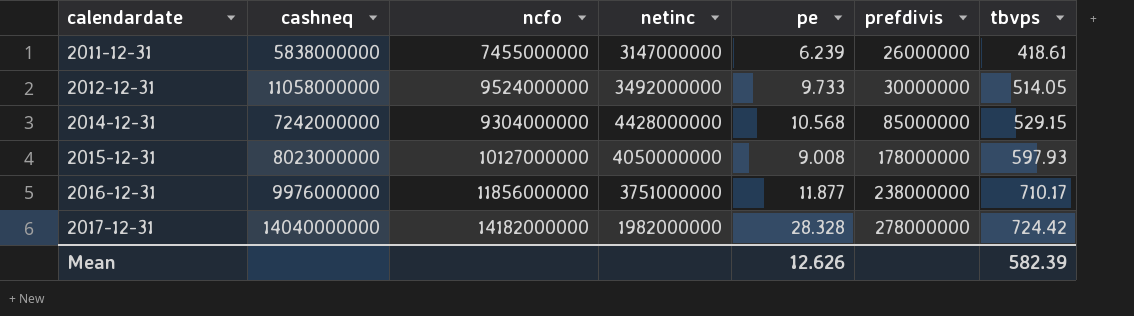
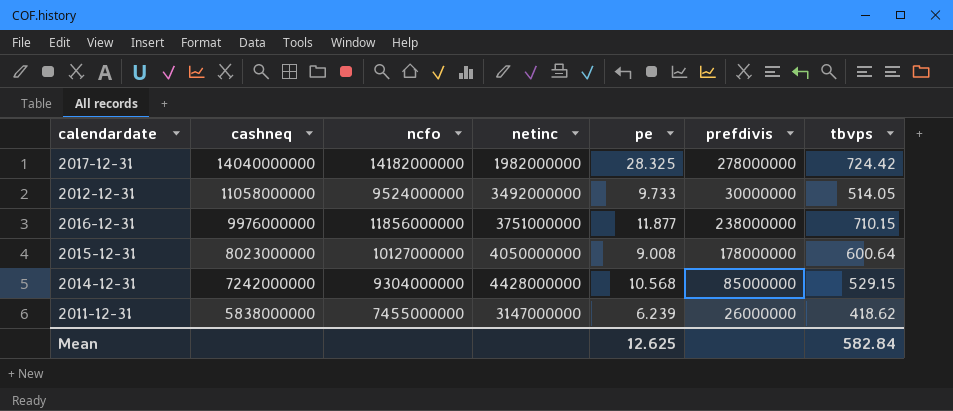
row order: calendardate ascending -> cashneq descending
2017-12-31 | pe: 28.328 -> 28.325
2016-12-31 | tbvps: 710.17 -> 710.15
2015-12-31 | tbvps: 597.93 -> 600.64
2011-12-31 | tbvps: 418.61 -> 418.62
Mean | pe: 12.626 -> 12.625
Mean | tbvps: 582.39 -> 582.84

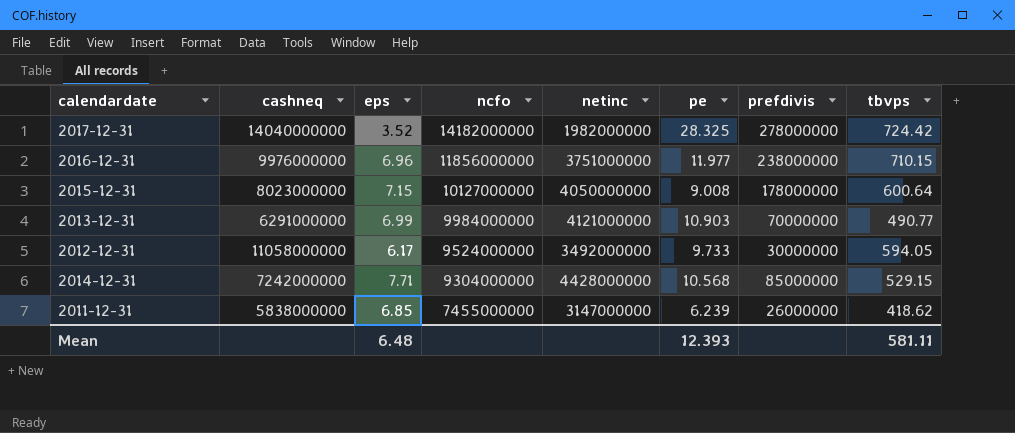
row order: cashneq descending -> ncfo descending
column eps | position: none -> 3
2016-12-31 | pe: 11.877 -> 11.977
row 2013-12-31: none -> 6291000000 | 6.99 | 9984000000 | 4121000000 | 10.903 | 70000000 | 490.77
2012-12-31 | tbvps: 514.05 -> 594.05
Mean | pe: 12.625 -> 12.393
Mean | tbvps: 582.84 -> 581.11

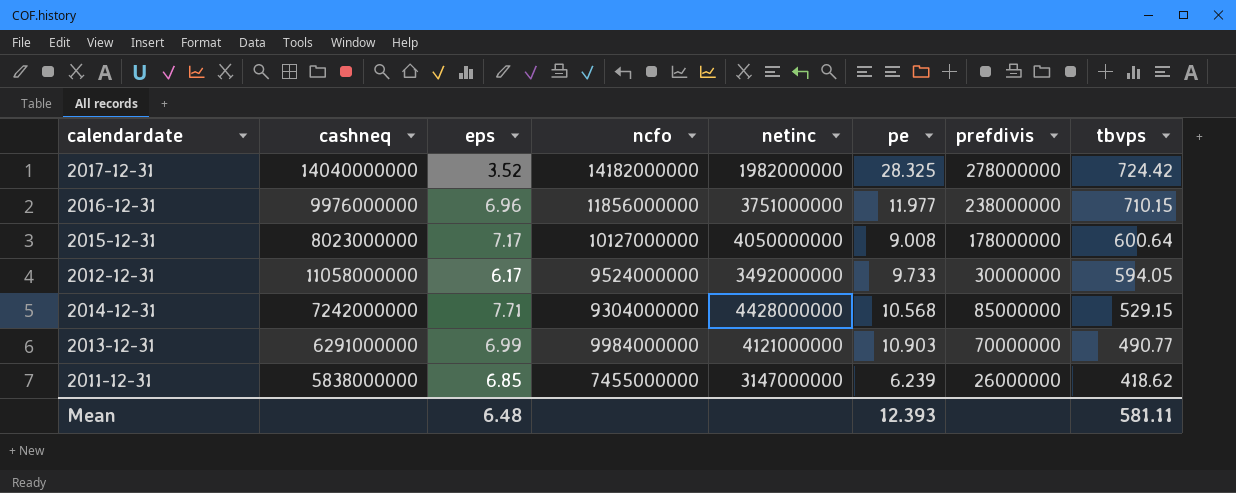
row order: ncfo descending -> tbvps descending
2015-12-31 | eps: 7.15 -> 7.17

